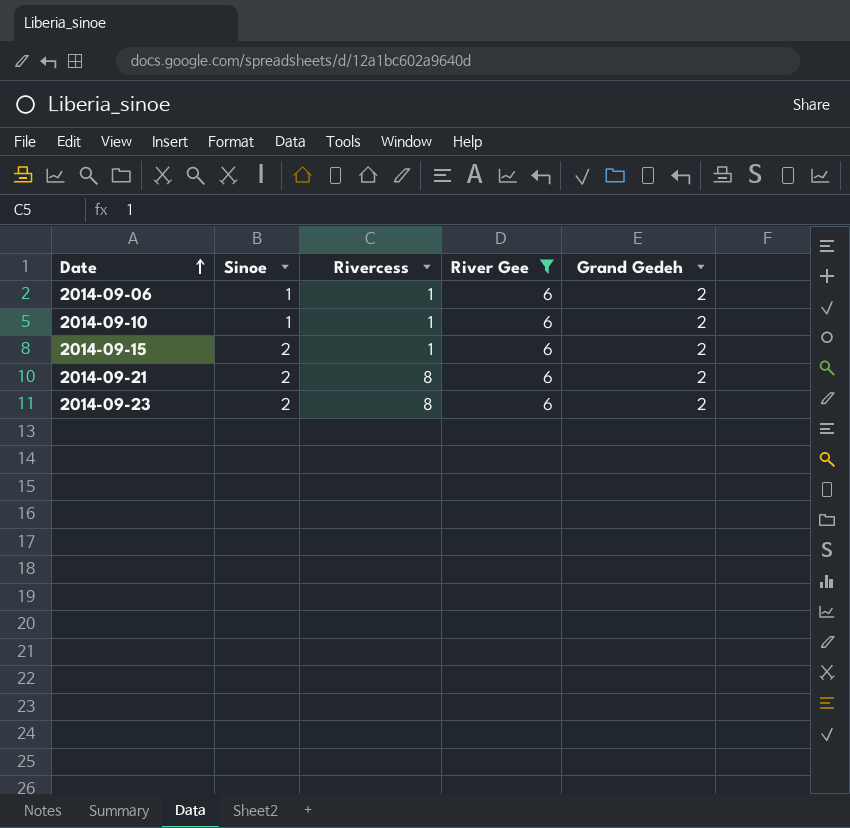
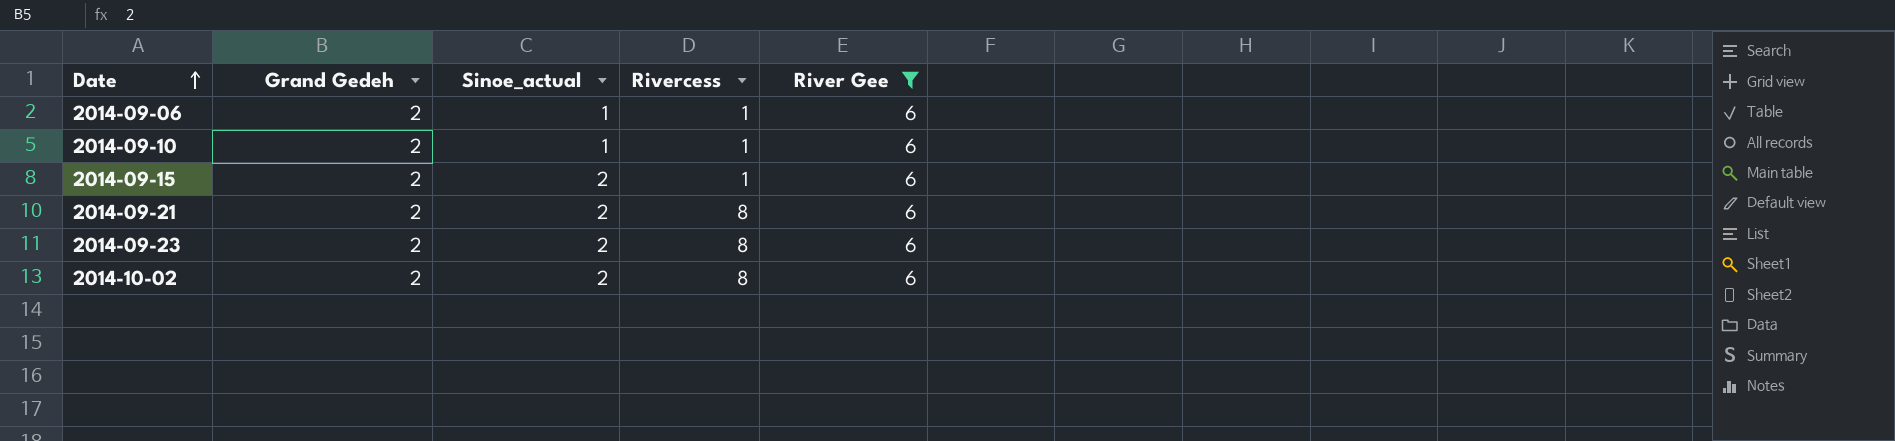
column Grand Gedeh | position: 5 -> 2
column name: Sinoe -> Sinoe_actual
row 2014-10-02: none -> 2 | 2 | 8 | 6

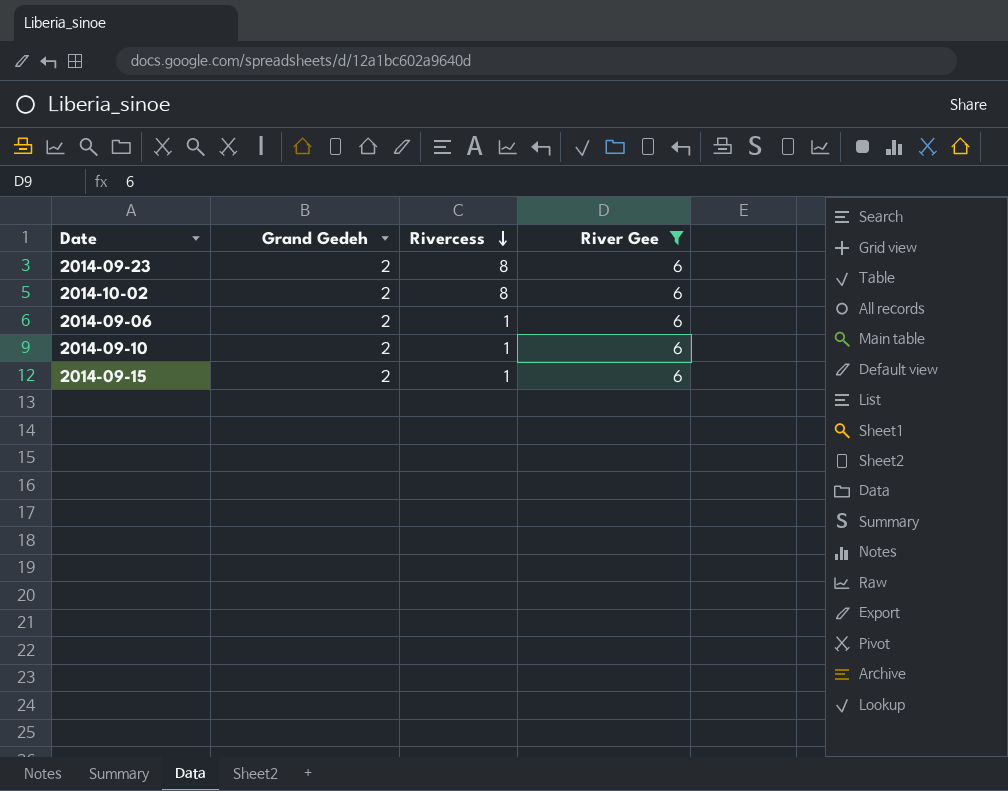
row order: Date ascending -> Rivercess descending
column Sinoe_actual | position: 3 -> none
row 2014-09-21: 2 | 2 | 8 | 6 -> none

